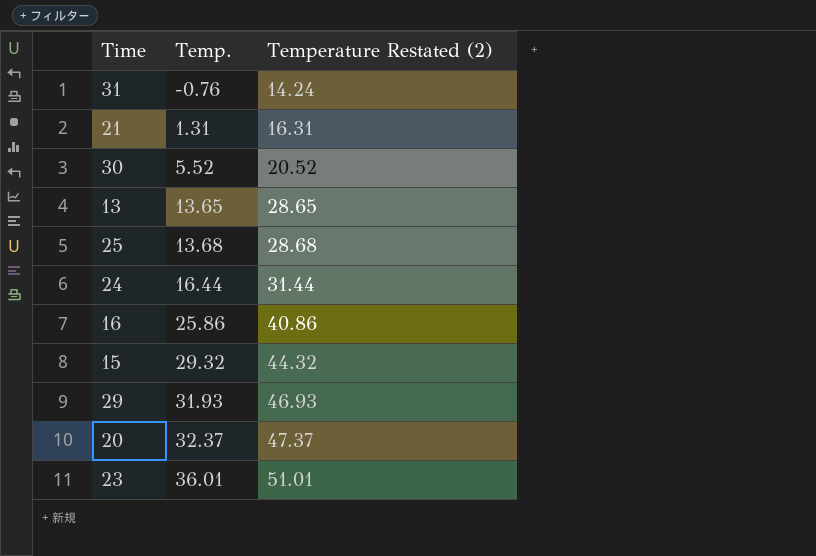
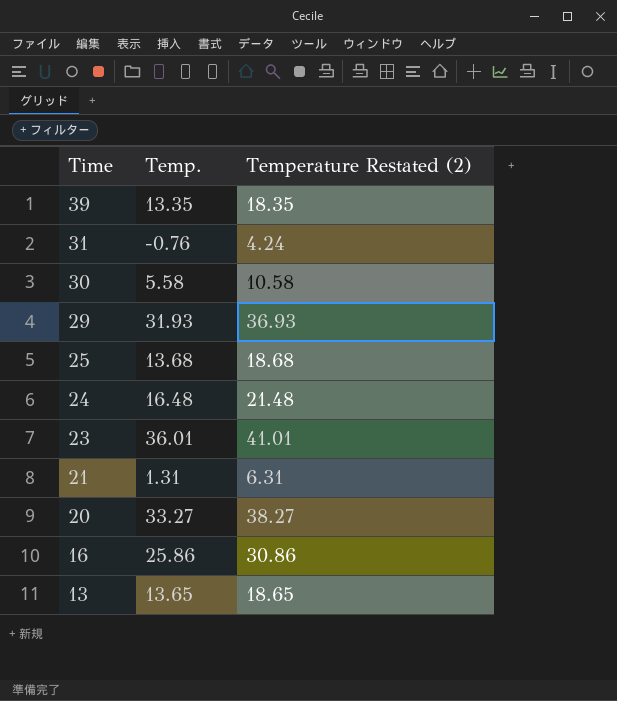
row order: Temp. ascending -> Time descending
column Temperature Restated (2) | formula: [Temp.] + 15 -> [Temp.] + 5
row 15: 29.32 | 44.32 -> none
row 39: none -> 13.35 | 18.35
30 | Temp.: 5.52 -> 5.58
24 | Temp.: 16.44 -> 16.48
20 | Temp.: 32.37 -> 33.27

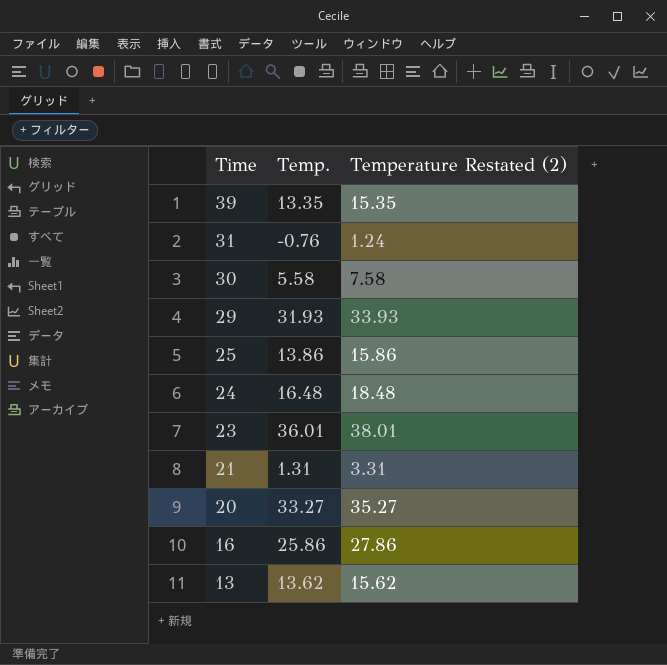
column Temperature Restated (2) | formula: [Temp.] + 5 -> [Temp.] + 2
25 | Temp.: 13.68 -> 13.86
13 | Temp.: 13.65 -> 13.62

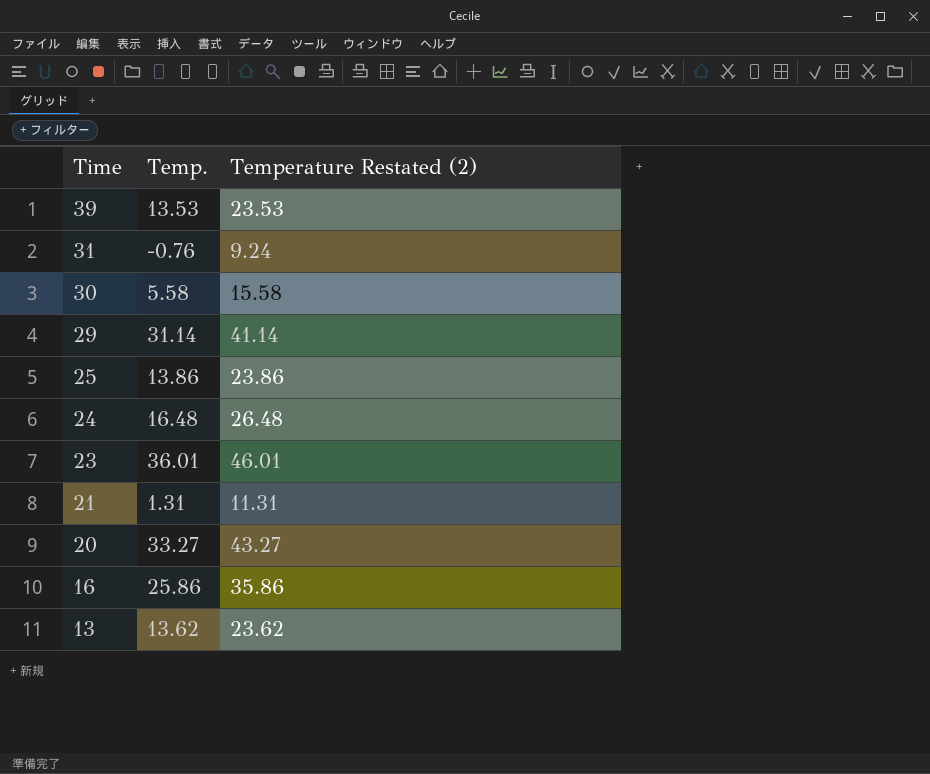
column Temperature Restated (2) | formula: [Temp.] + 2 -> [Temp.] + 10
39 | Temp.: 13.35 -> 13.53
29 | Temp.: 31.93 -> 31.14

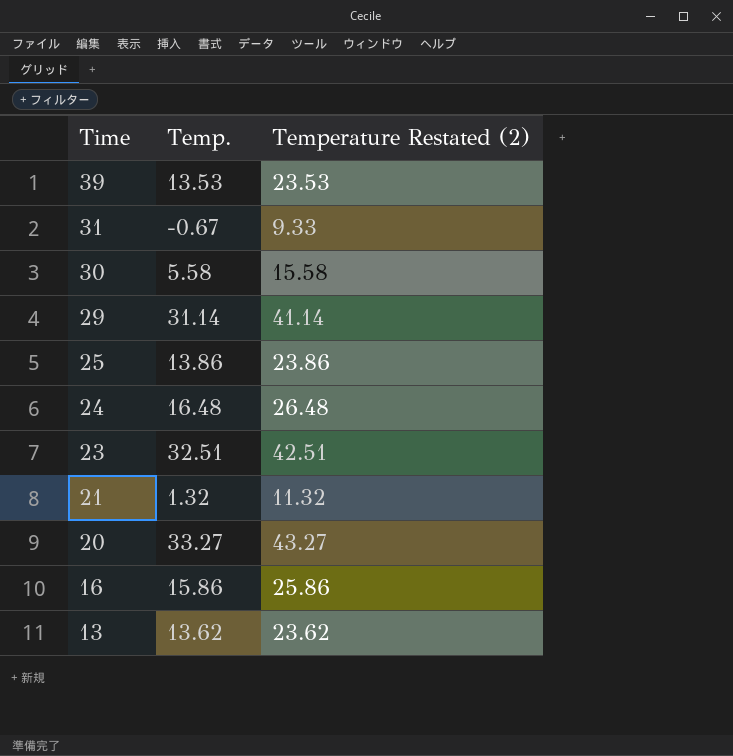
31 | Temp.: -0.76 -> -0.67
31 | Temperature Restated (2): 9.24 -> 9.33
23 | Temp.: 36.01 -> 32.51
23 | Temperature Restated (2): 46.01 -> 42.51
21 | Temp.: 1.31 -> 1.32
21 | Temperature Restated (2): 11.31 -> 11.32
16 | Temp.: 25.86 -> 15.86
16 | Temperature Restated (2): 35.86 -> 25.86

